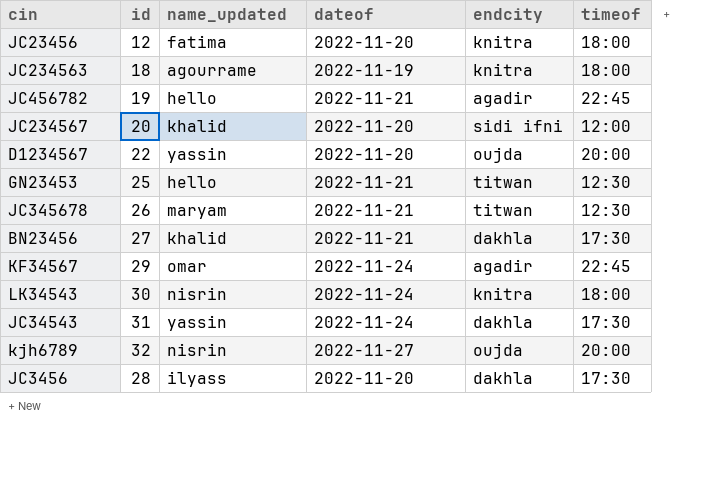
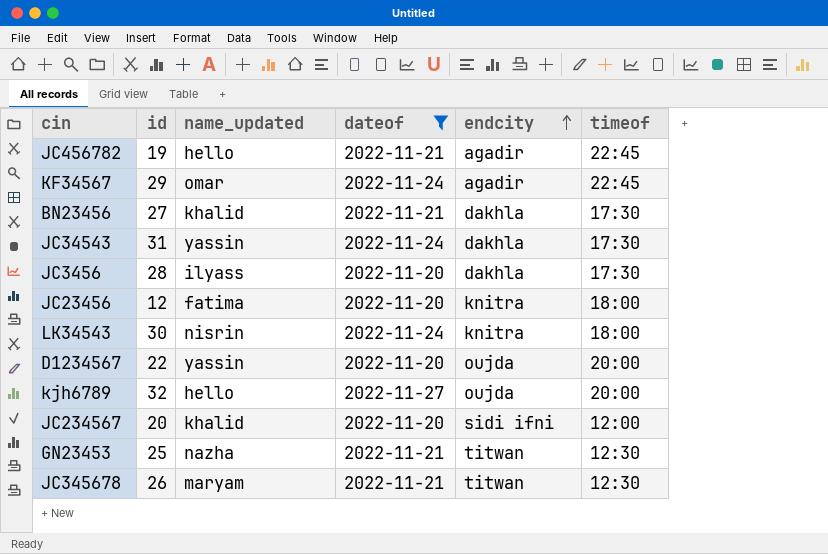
filter: none -> dateof != 2022-11-19
row order: none -> endcity ascending
kjh6789 | name_updated: nisrin -> hello
GN23453 | name_updated: hello -> nazha

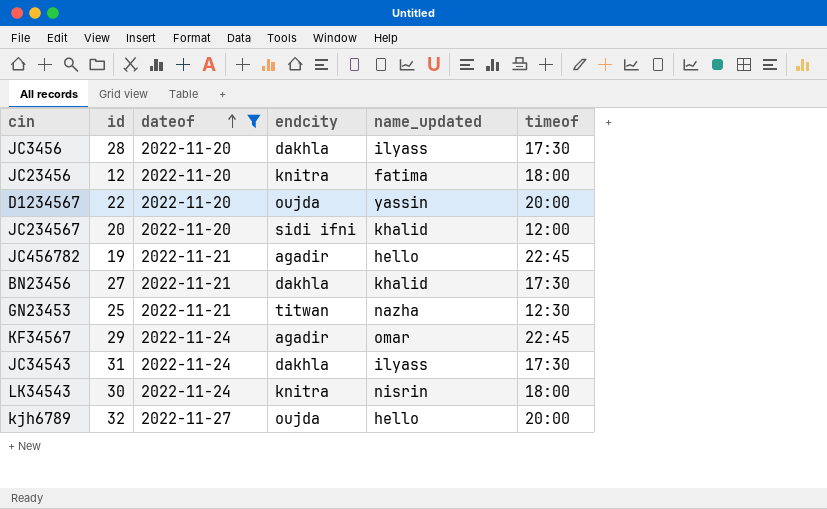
row order: endcity ascending -> dateof ascending
column name_updated | position: 3 -> 5
row JC345678: 26 | maryam | 2022-11-21 | titwan | 12:30 -> none
JC34543 | name_updated: yassin -> ilyass

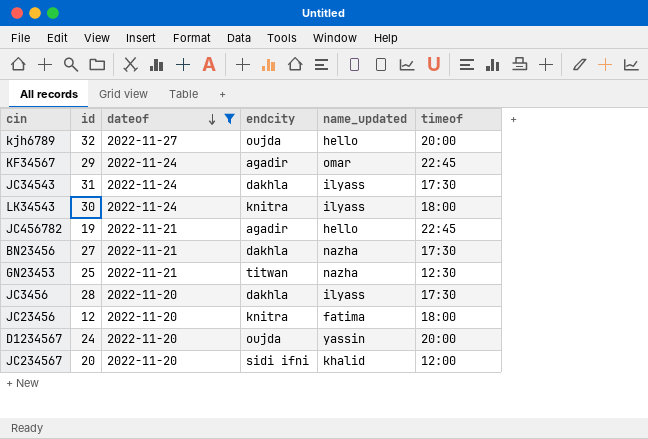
row order: dateof ascending -> dateof descending
LK34543 | name_updated: nisrin -> ilyass
BN23456 | name_updated: khalid -> nazha
D1234567 | id: 22 -> 24

